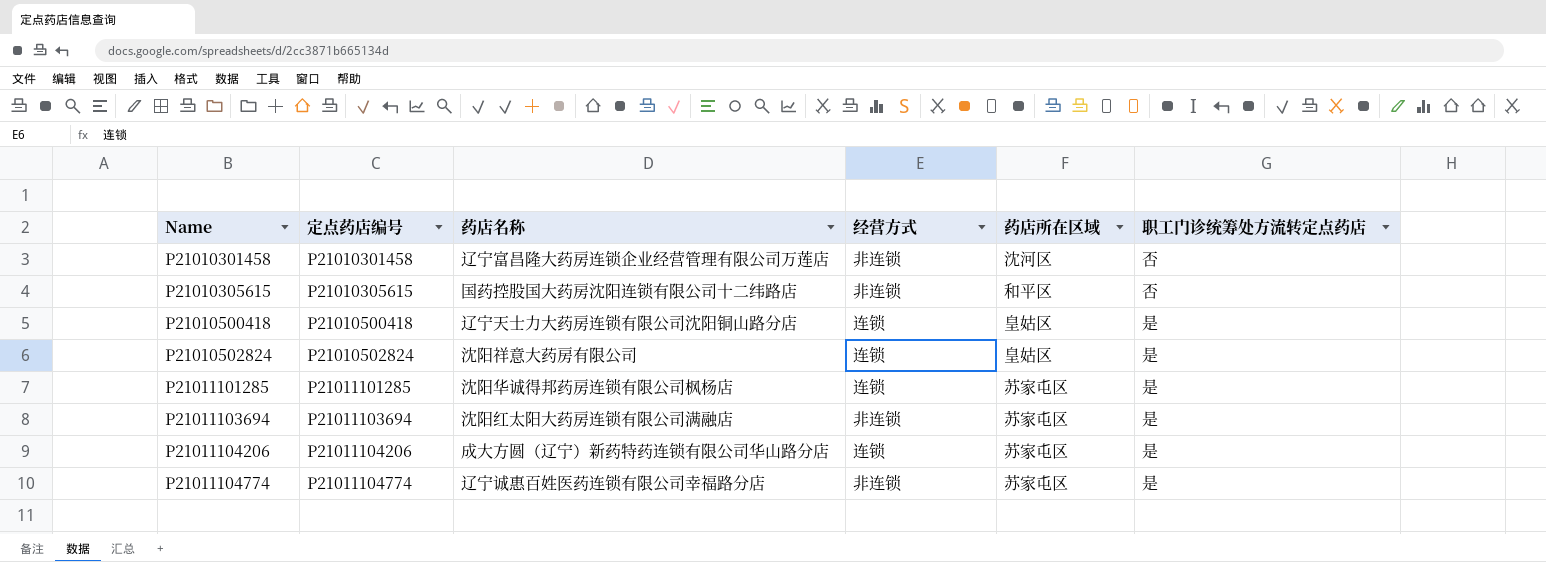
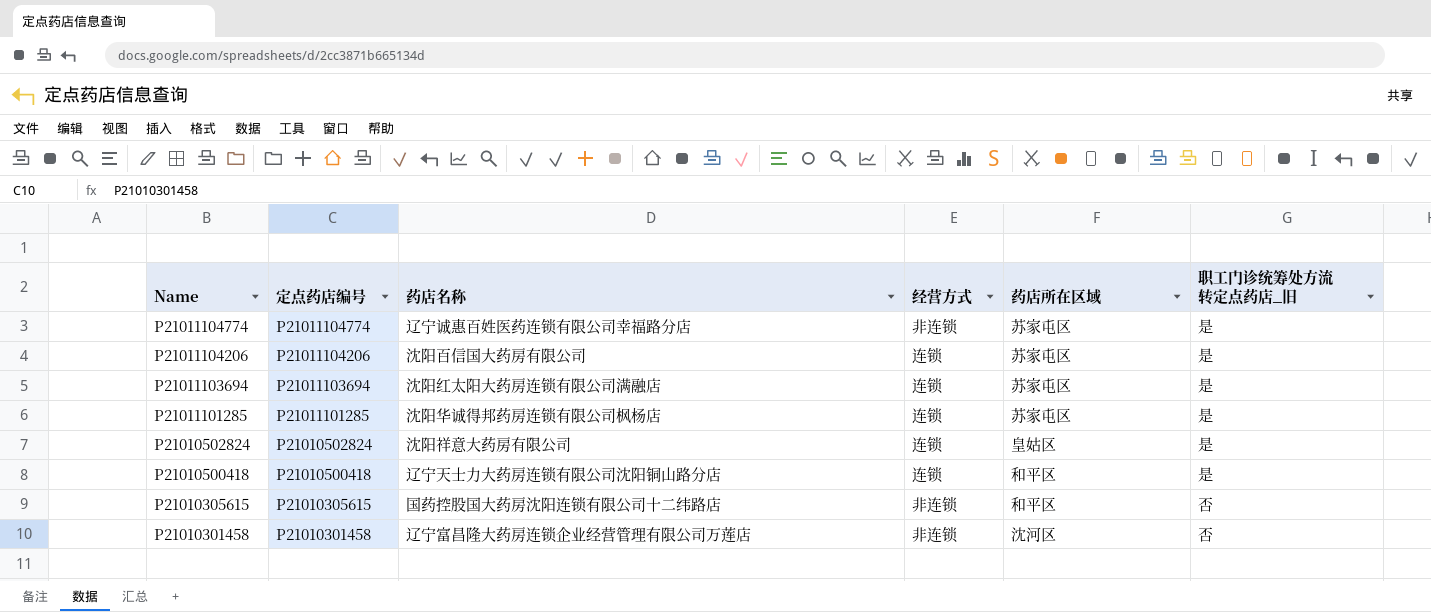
row order: Name ascending -> Name descending
column name: 职工门诊统筹处方流转定点药店 -> 职工门诊统筹处方流转定点药店_旧
P21011104206 | 药店名称: 成大方圆（辽宁）新药特药连锁有限公司华山路分店 -> 沈阳百信国大药房有限公司
P21011103694 | 经营方式: 非连锁 -> 连锁
P21010500418 | 药店所在区域: 皇姑区 -> 和平区

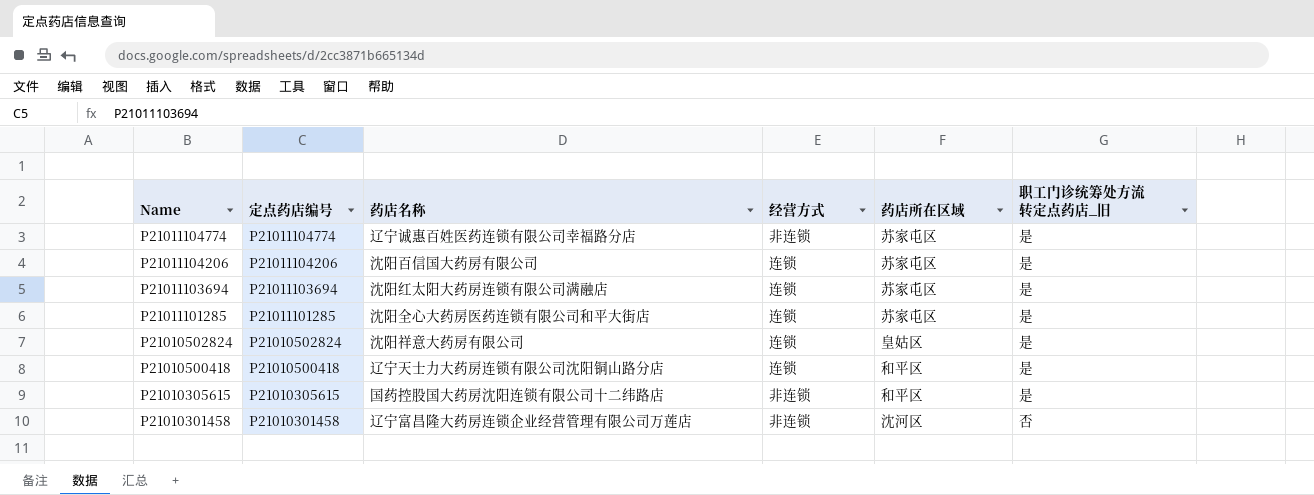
P21011101285 | 药店名称: 沈阳华诚得邦药房连锁有限公司枫杨店 -> 沈阳全心大药房医药连锁有限公司和平大街店
P21010305615 | 职工门诊统筹处方流转定点药店_旧: 否 -> 是

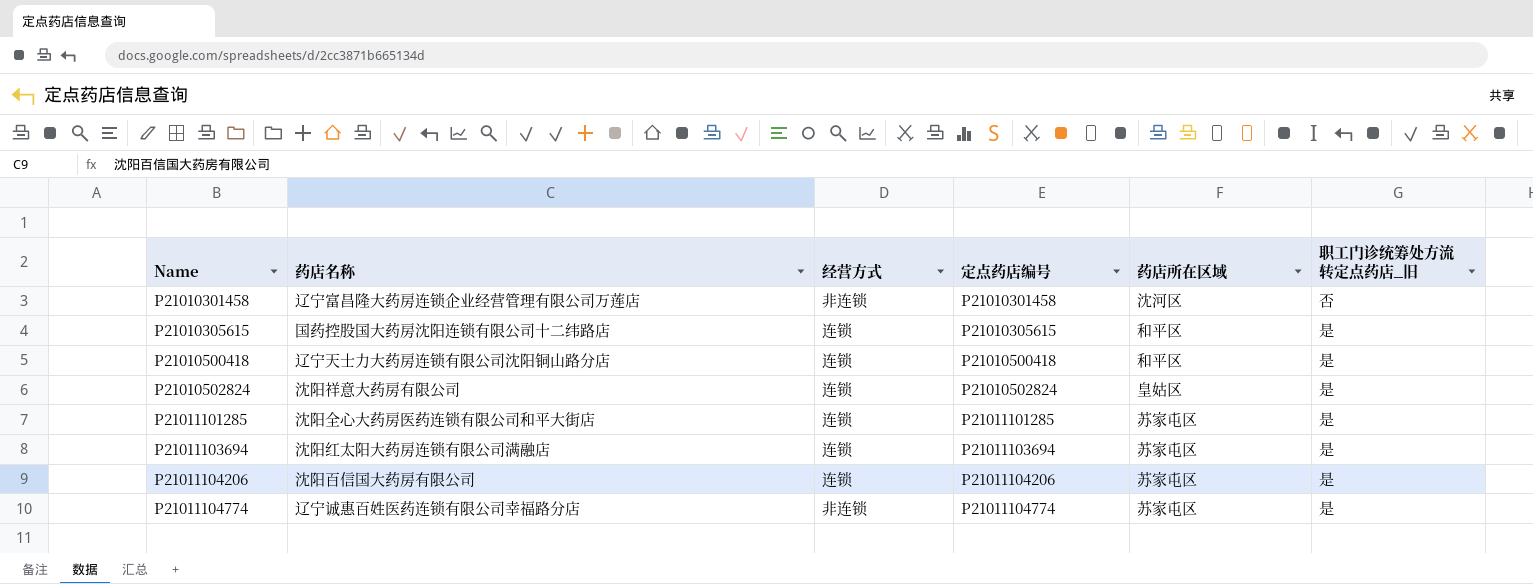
row order: Name descending -> Name ascending
column 定点药店编号 | position: 2 -> 4
P21010305615 | 经营方式: 非连锁 -> 连锁

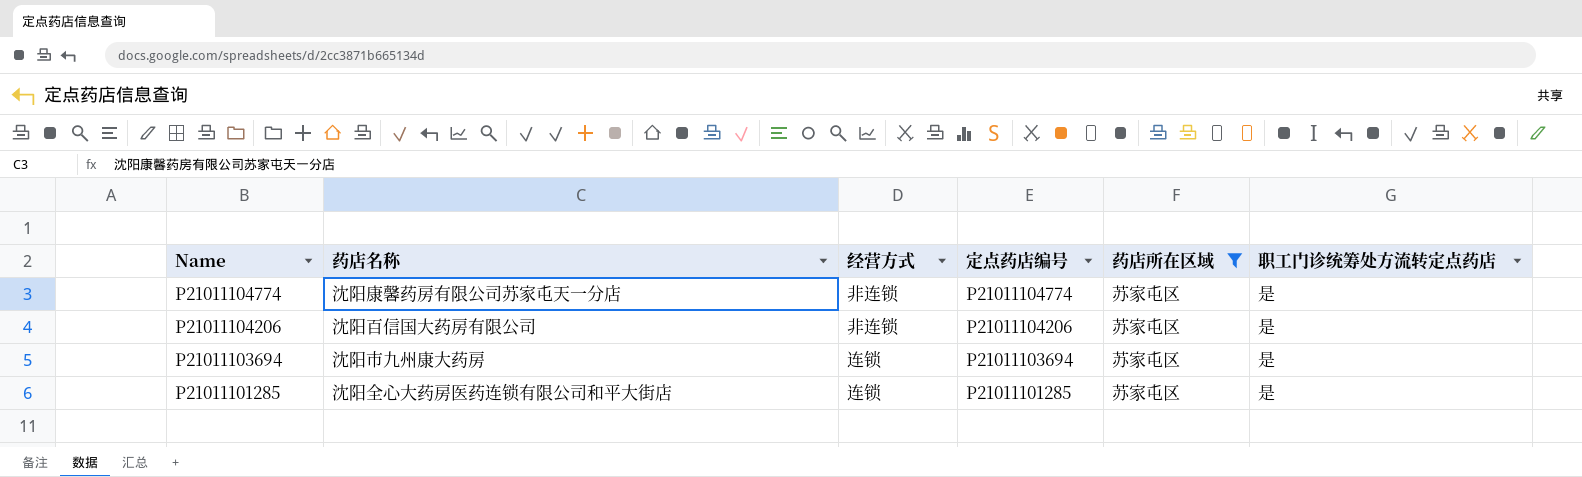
filter: none -> 药店所在区域 = 苏家屯区
row order: Name ascending -> Name descending
column name: 职工门诊统筹处方流转定点药店_旧 -> 职工门诊统筹处方流转定点药店
P21011104774 | 药店名称: 辽宁诚惠百姓医药连锁有限公司幸福路分店 -> 沈阳康馨药房有限公司苏家屯天一分店
P21011104206 | 经营方式: 连锁 -> 非连锁
P21011103694 | 药店名称: 沈阳红太阳大药房连锁有限公司满融店 -> 沈阳市九州康大药房

